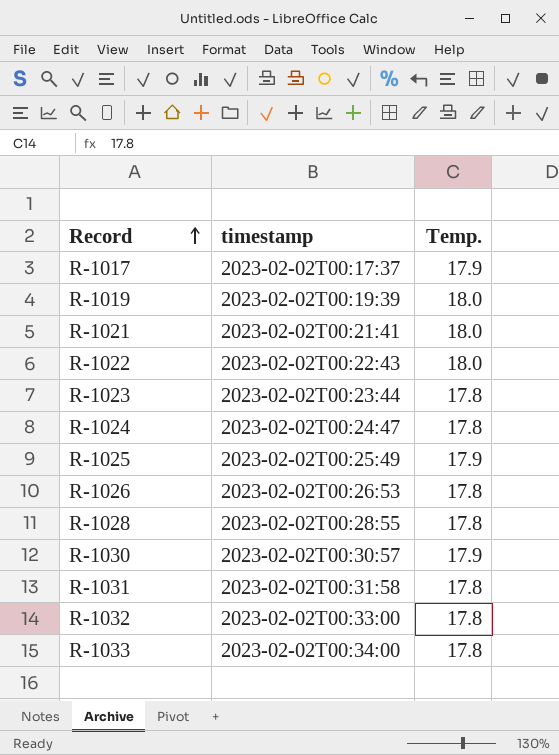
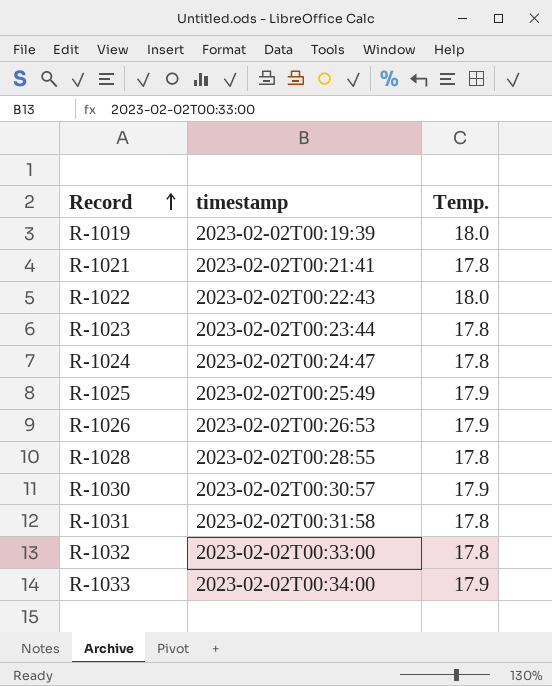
row R-1017: 2023-02-02T00:17:37 | 17.9 -> none
R-1021 | Temp.: 18.0 -> 17.8
R-1026 | Temp.: 17.8 -> 17.9
R-1033 | Temp.: 17.8 -> 17.9

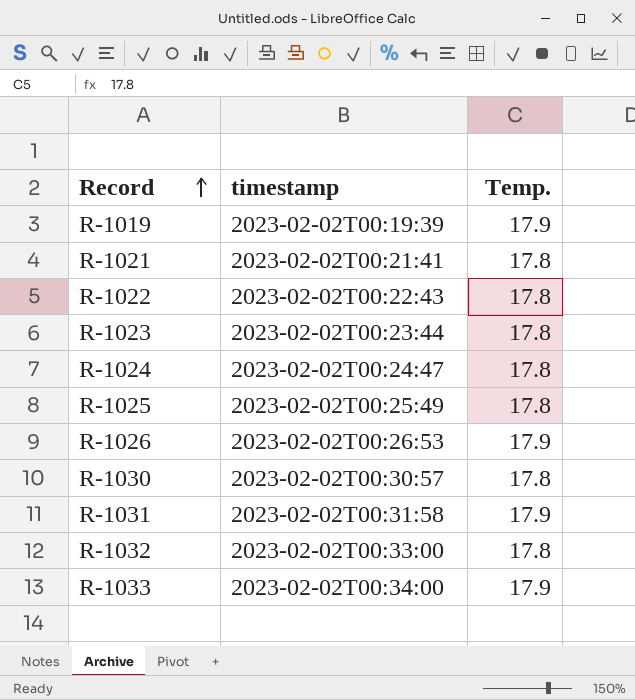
row R-1028: 2023-02-02T00:28:55 | 17.8 -> none
R-1019 | Temp.: 18.0 -> 17.9
R-1022 | Temp.: 18.0 -> 17.8
R-1025 | Temp.: 17.9 -> 17.8
R-1030 | Temp.: 17.9 -> 17.8
R-1031 | Temp.: 17.8 -> 17.9

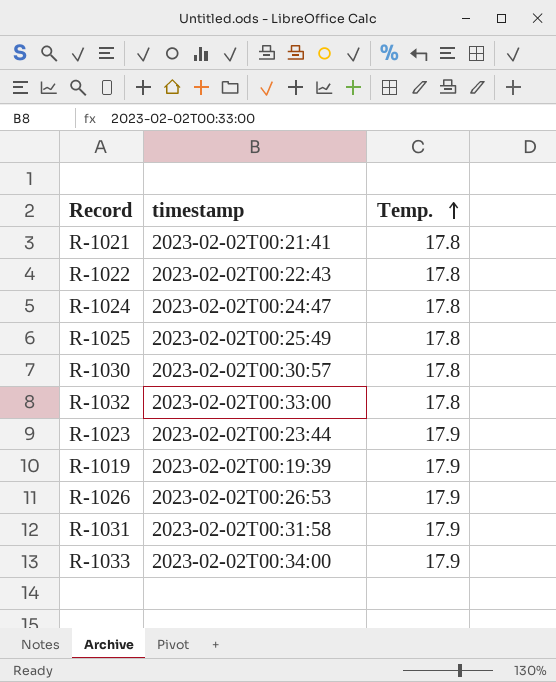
row order: Record ascending -> Temp. ascending
R-1023 | Temp.: 17.8 -> 17.9

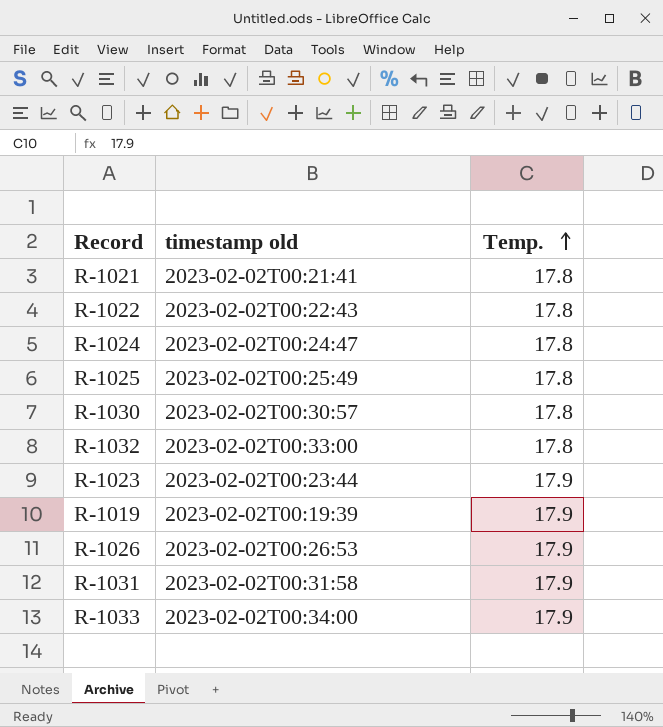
column name: timestamp -> timestamp old

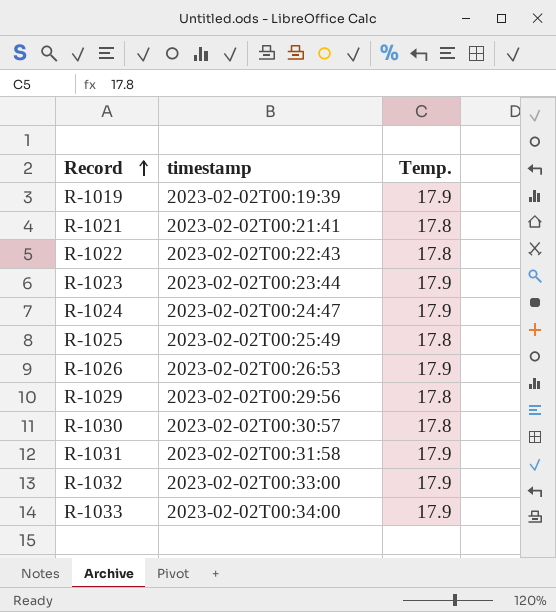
row order: Temp. ascending -> Record ascending
column name: timestamp old -> timestamp
R-1024 | Temp.: 17.8 -> 17.9
row R-1029: none -> 2023-02-02T00:29:56 | 17.8
R-1032 | Temp.: 17.8 -> 17.9

